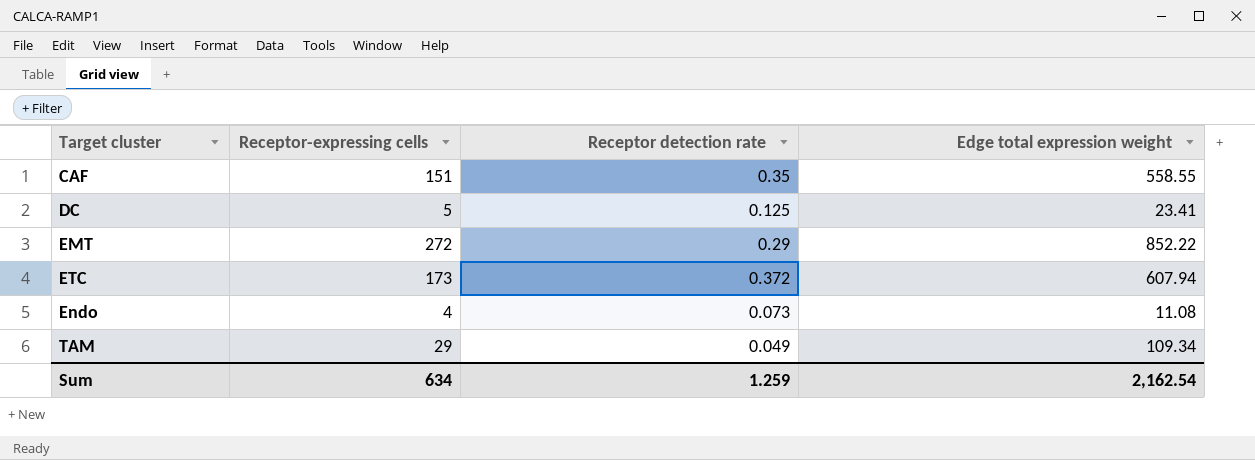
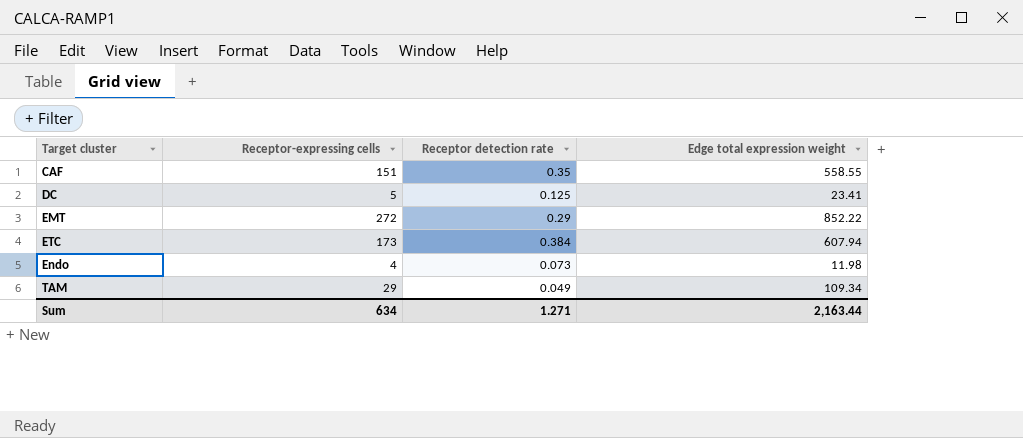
ETC | Receptor detection rate: 0.372 -> 0.384
Endo | Edge total expression weight: 11.08 -> 11.98
Sum | Receptor detection rate: 1.259 -> 1.271
Sum | Edge total expression weight: 2,162.54 -> 2,163.44

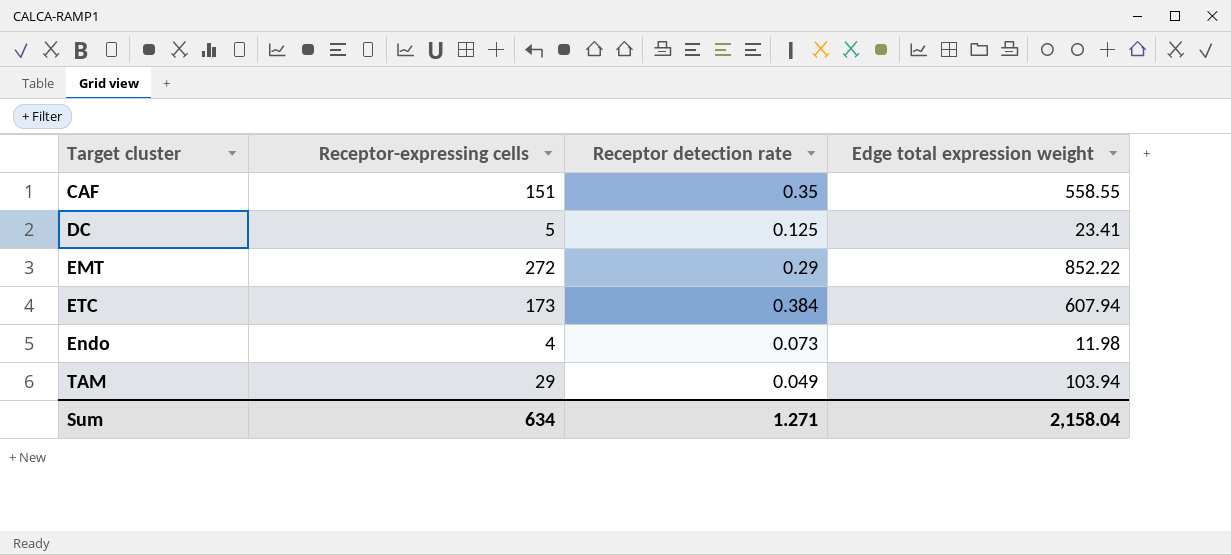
TAM | Edge total expression weight: 109.34 -> 103.94
Sum | Edge total expression weight: 2,163.44 -> 2,158.04

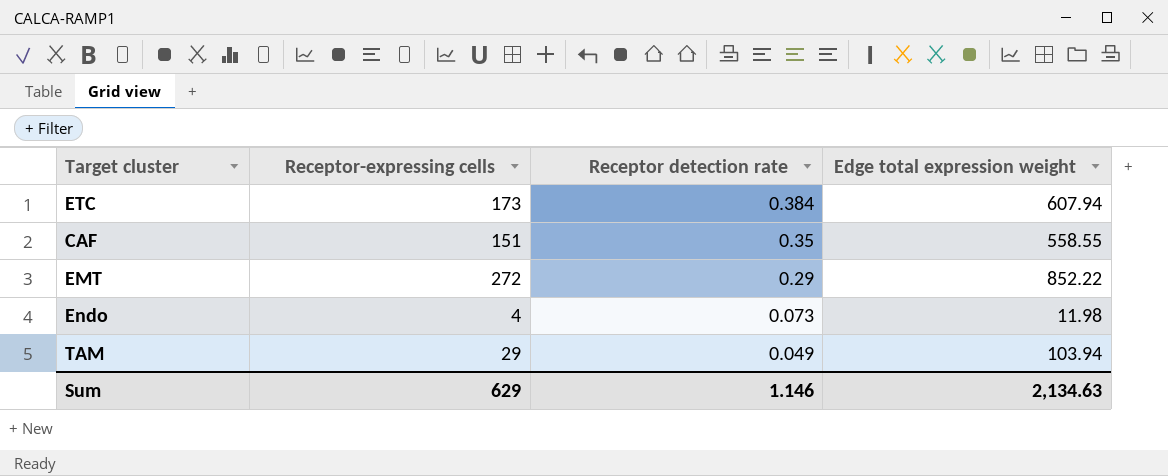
row order: none -> Receptor detection rate descending
row DC: 5 | 0.125 | 23.41 -> none
Sum | Receptor-expressing cells: 634 -> 629
Sum | Receptor detection rate: 1.271 -> 1.146
Sum | Edge total expression weight: 2,158.04 -> 2,134.63

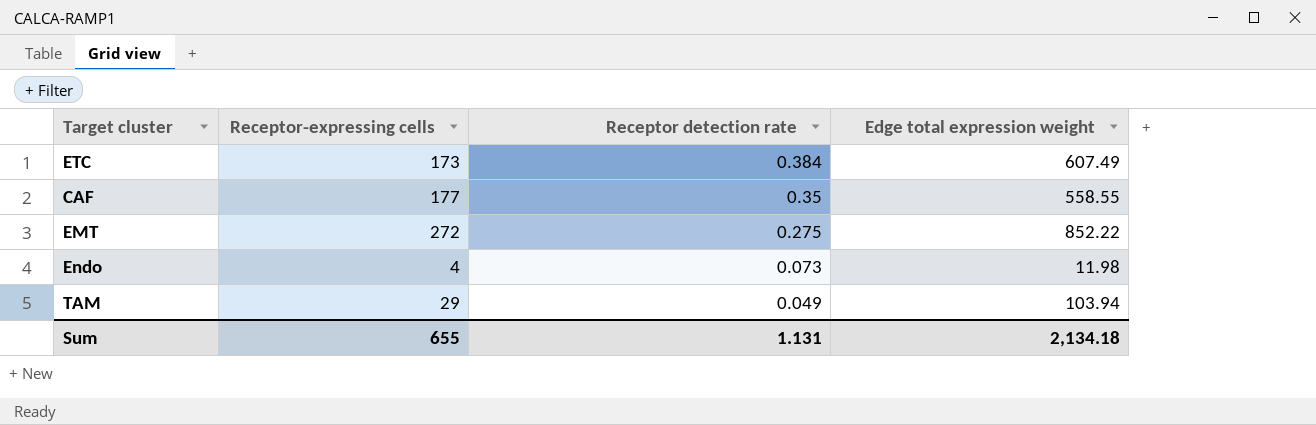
ETC | Edge total expression weight: 607.94 -> 607.49
CAF | Receptor-expressing cells: 151 -> 177
EMT | Receptor detection rate: 0.29 -> 0.275
Sum | Receptor-expressing cells: 629 -> 655
Sum | Receptor detection rate: 1.146 -> 1.131
Sum | Edge total expression weight: 2,134.63 -> 2,134.18

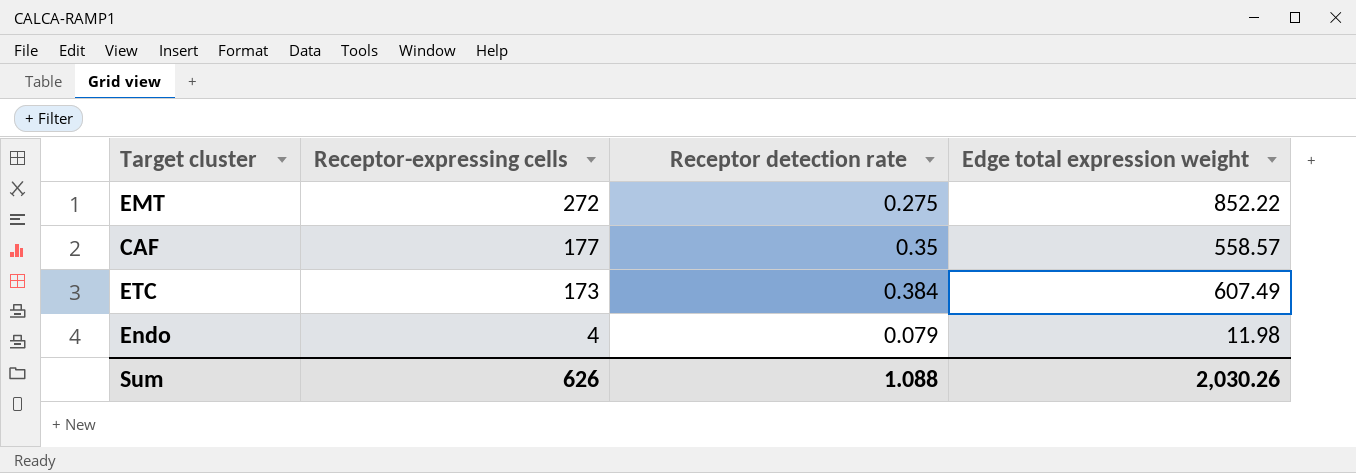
row order: Receptor detection rate descending -> Receptor-expressing cells descending
row TAM: 29 | 0.049 | 103.94 -> none
CAF | Edge total expression weight: 558.55 -> 558.57
Endo | Receptor detection rate: 0.073 -> 0.079
Sum | Receptor-expressing cells: 655 -> 626
Sum | Receptor detection rate: 1.131 -> 1.088
Sum | Edge total expression weight: 2,134.18 -> 2,030.26

